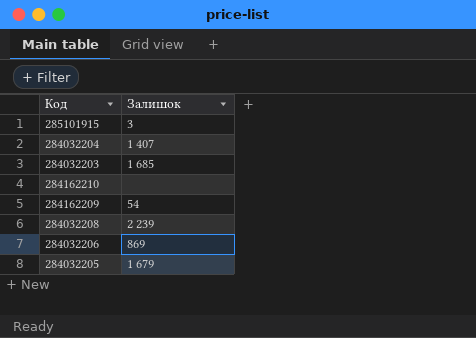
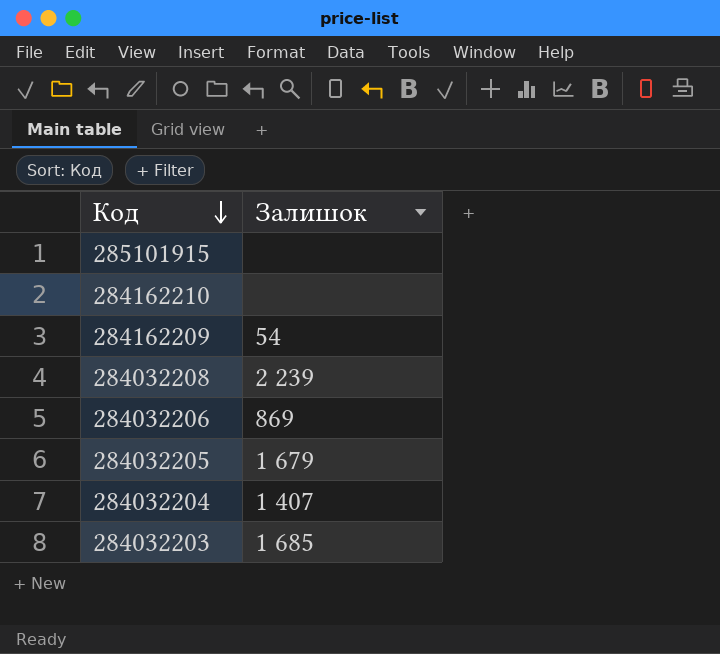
row order: none -> Код descending
285101915 | Залишок: 3 -> none

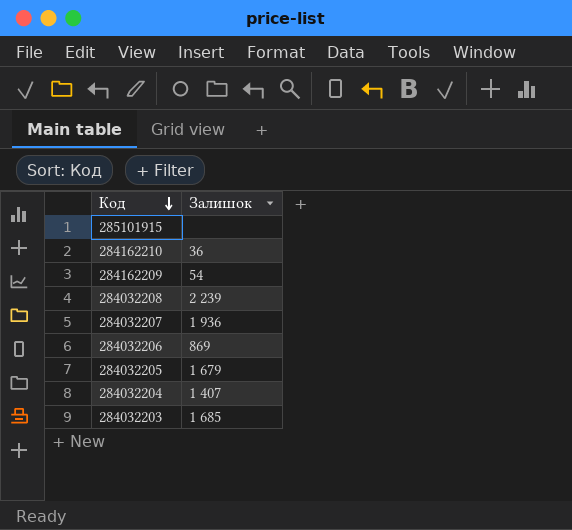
284162210 | Залишок: none -> 36
row 284032207: none -> 1 936

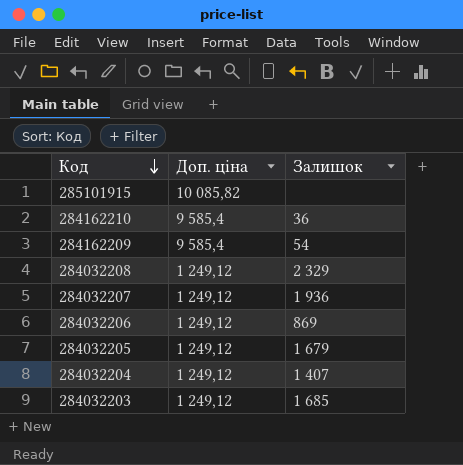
column Доп. ціна | position: none -> 2
284032208 | Залишок: 2 239 -> 2 329

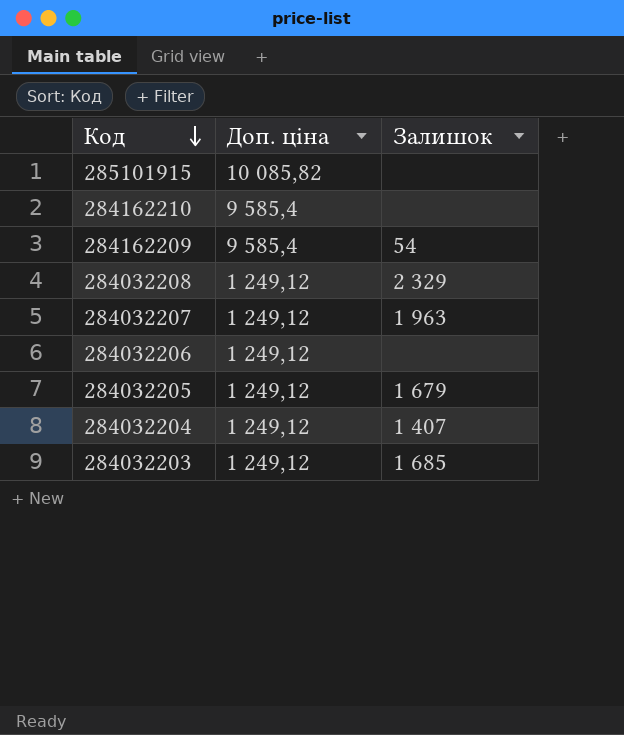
284162210 | Залишок: 36 -> none
284032207 | Залишок: 1 936 -> 1 963
284032206 | Залишок: 869 -> none

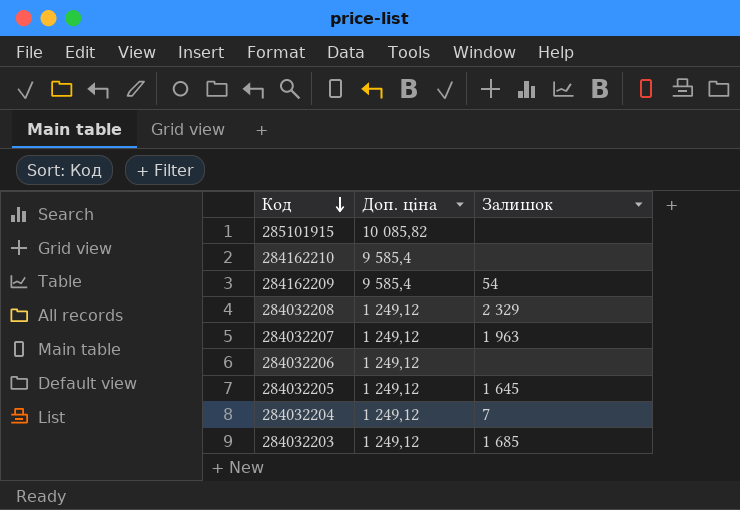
284032205 | Залишок: 1 679 -> 1 645
284032204 | Залишок: 1 407 -> 7

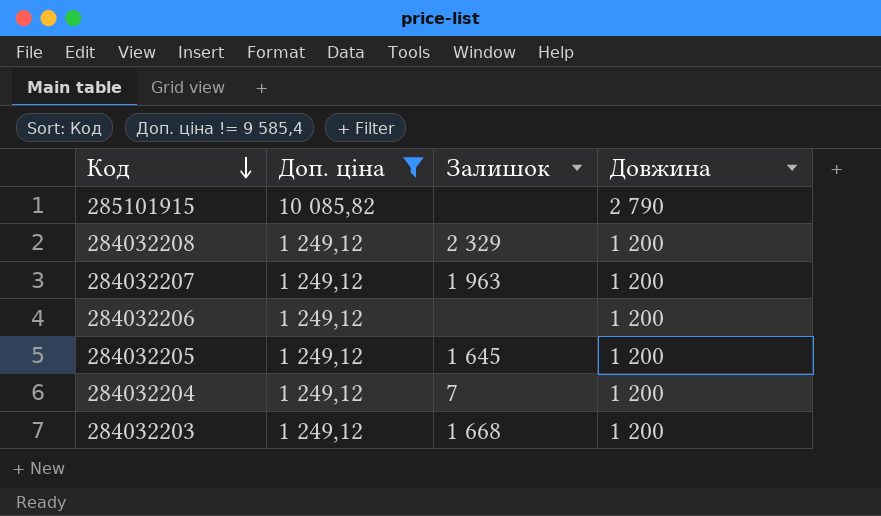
filter: none -> Доп. ціна != 9 585,4
column Довжина | position: none -> 4
284032203 | Залишок: 1 685 -> 1 668

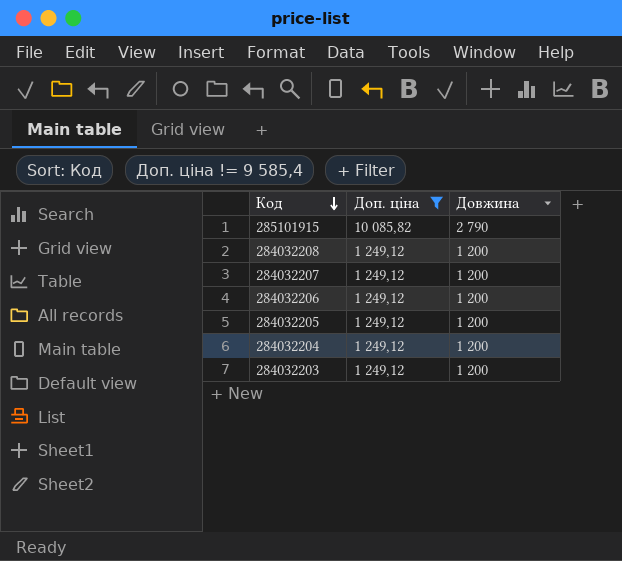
column Залишок | position: 3 -> none

